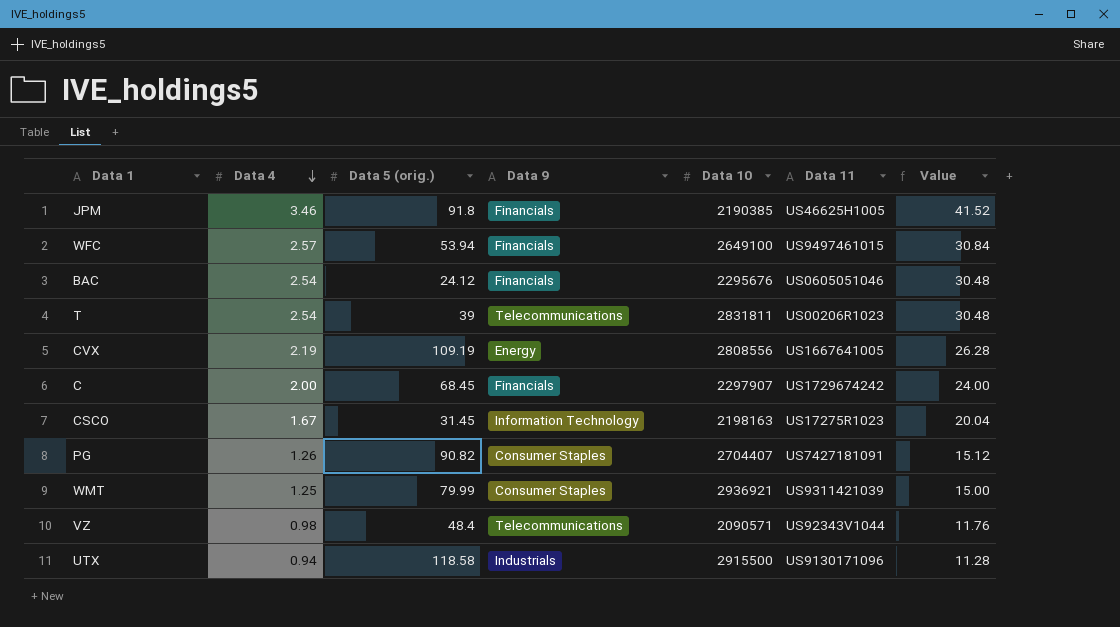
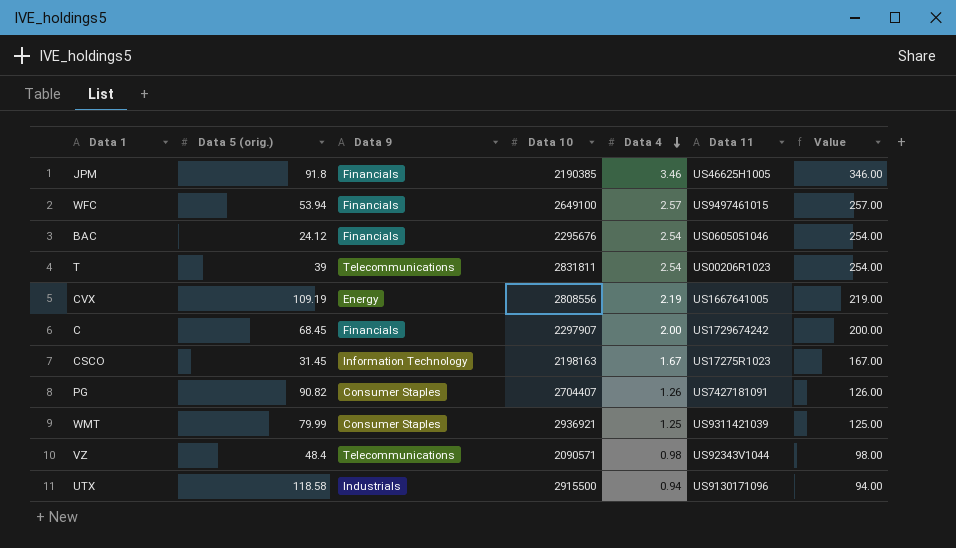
column Data 4 | position: 2 -> 5
column Value | formula: [Data 4] * 12 -> [Data 4] * 100

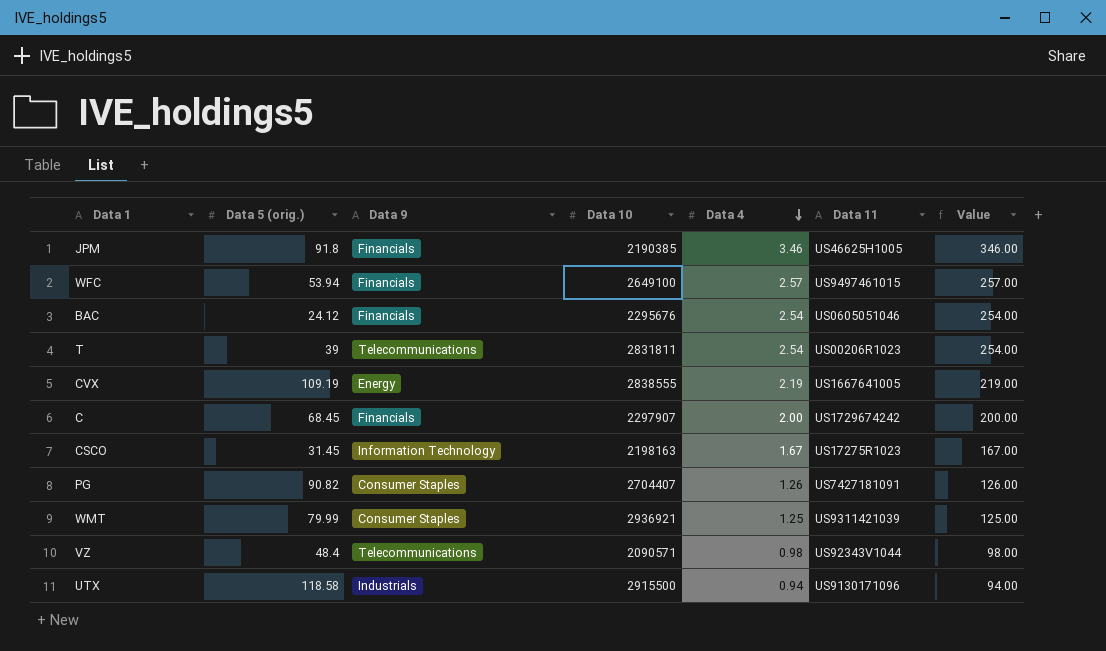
CVX | Data 10: 2808556 -> 2838555

